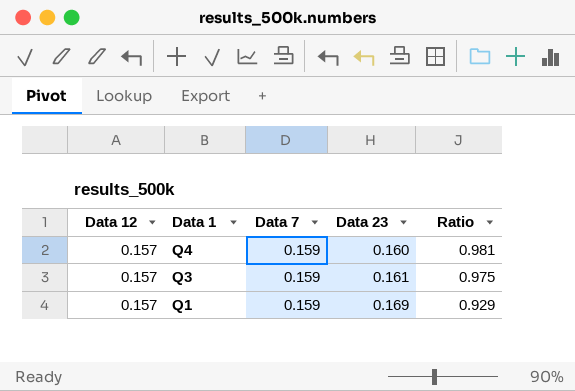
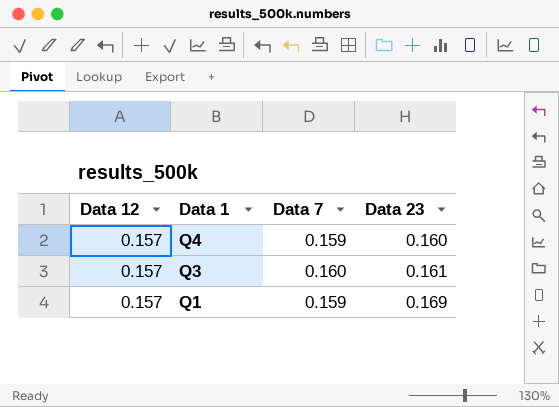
column Ratio | formula: [Data 12] / [Data 23] -> none
Q3 | Data 7: 0.159 -> 0.160

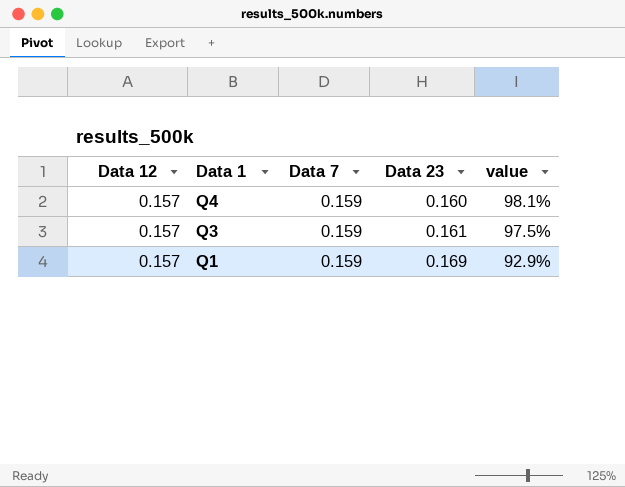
column value | formula: none -> [Data 12] / [Data 23]
Q3 | Data 7: 0.160 -> 0.159

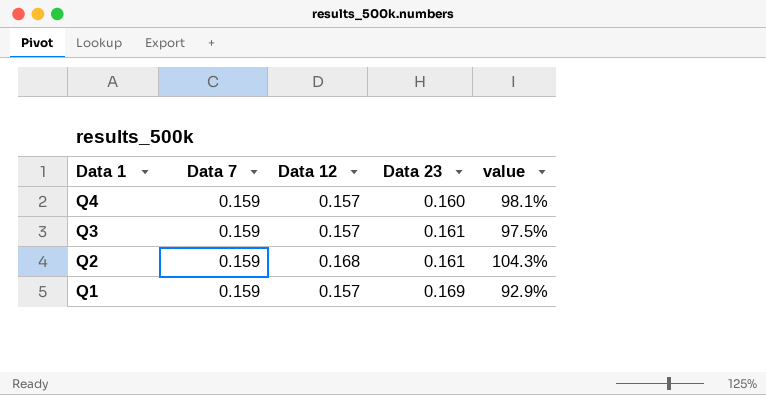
column Data 12 | position: 1 -> 3
row Q2: none -> 0.159 | 0.168 | 0.161 | 104.3%

